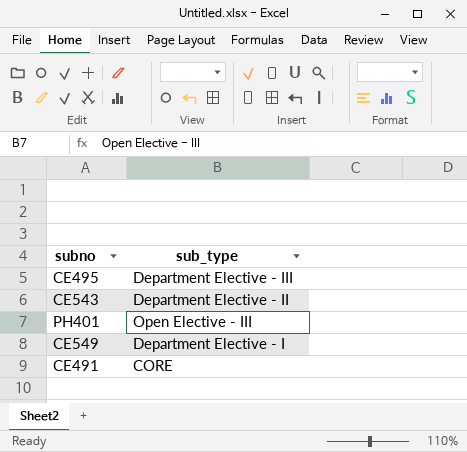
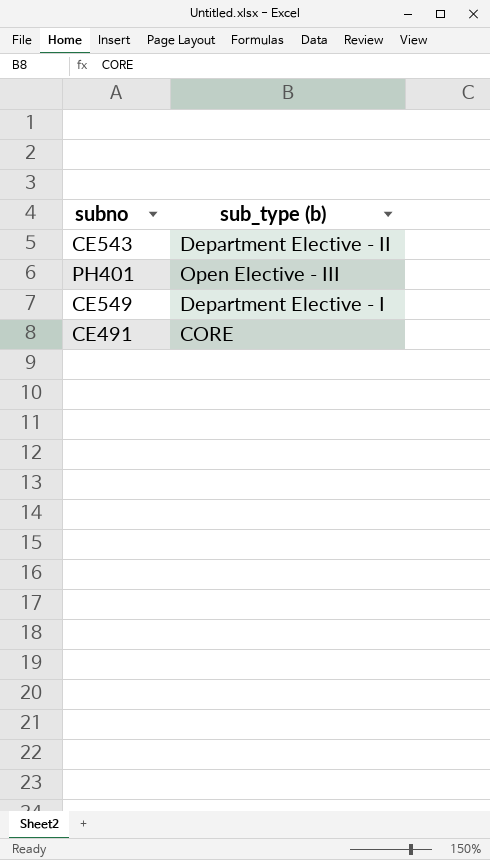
column name: sub_type -> sub_type (b)
row CE495: Department Elective - III -> none

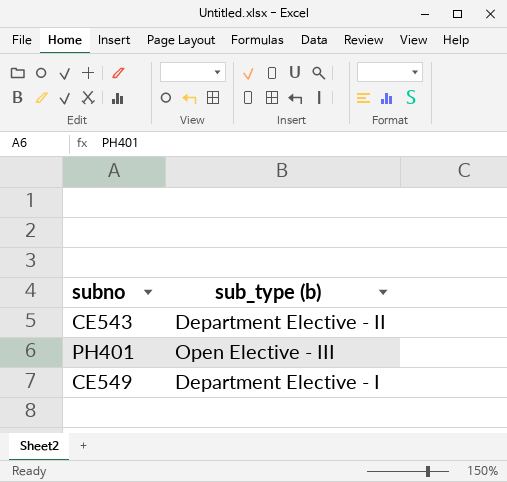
row CE491: CORE -> none

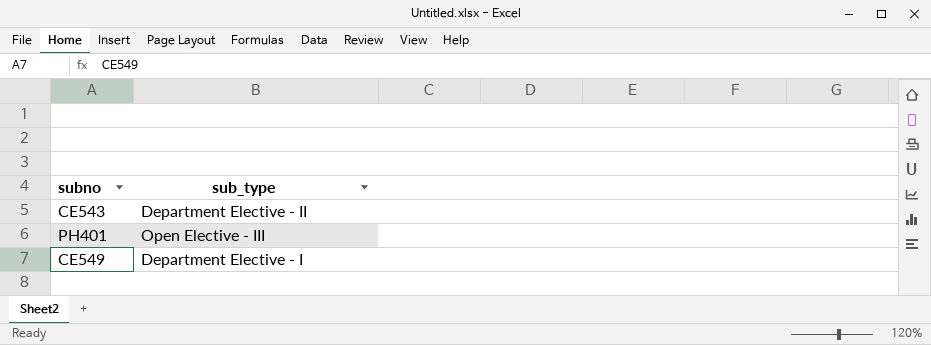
column name: sub_type (b) -> sub_type

